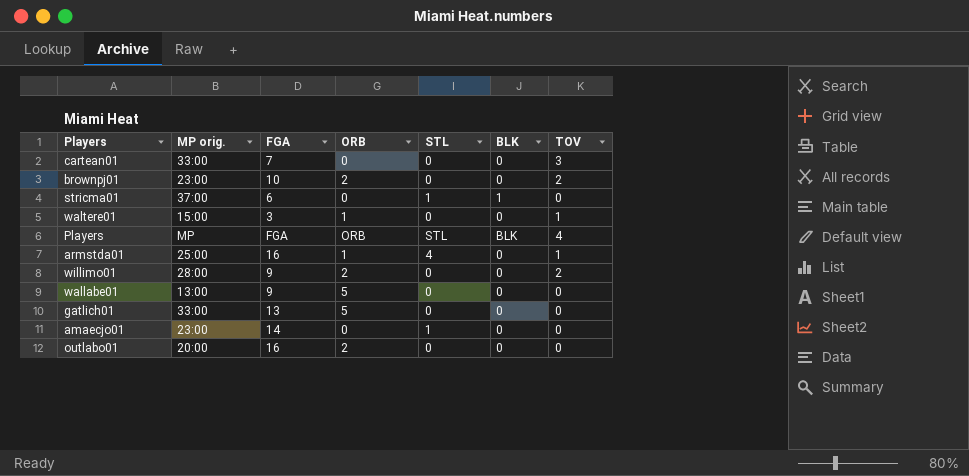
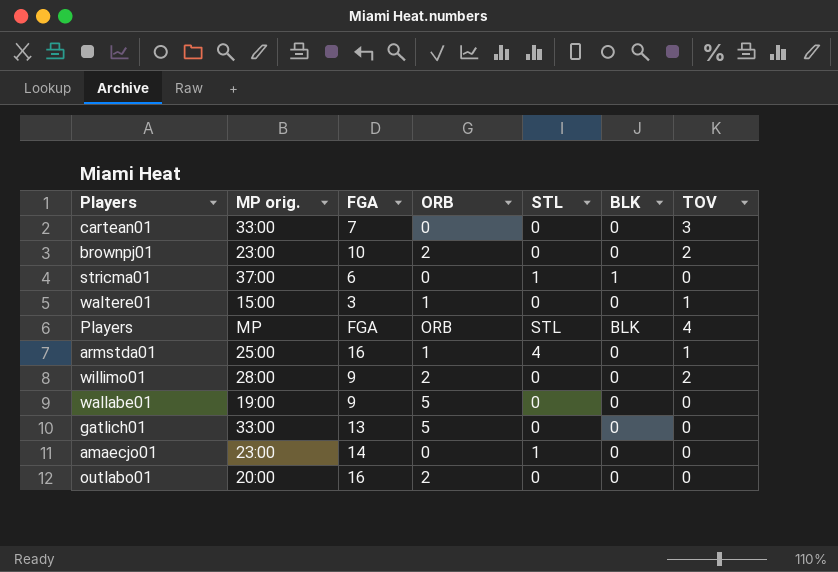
wallabe01 | MP orig.: 13:00 -> 19:00

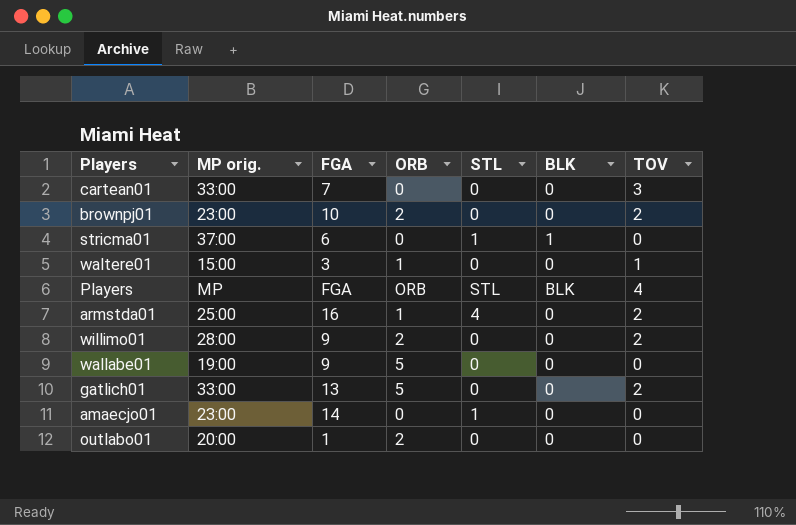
armstda01 | TOV: 1 -> 2
gatlich01 | TOV: 0 -> 2
outlabo01 | FGA: 16 -> 1

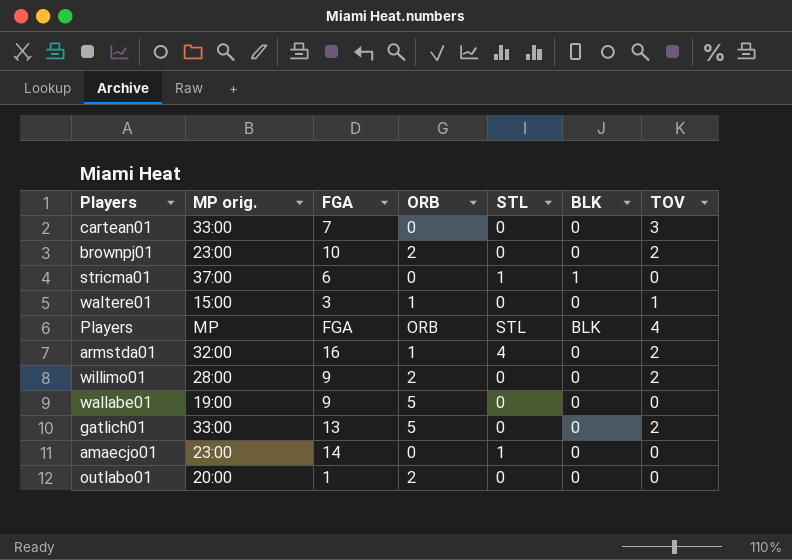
armstda01 | MP orig.: 25:00 -> 32:00

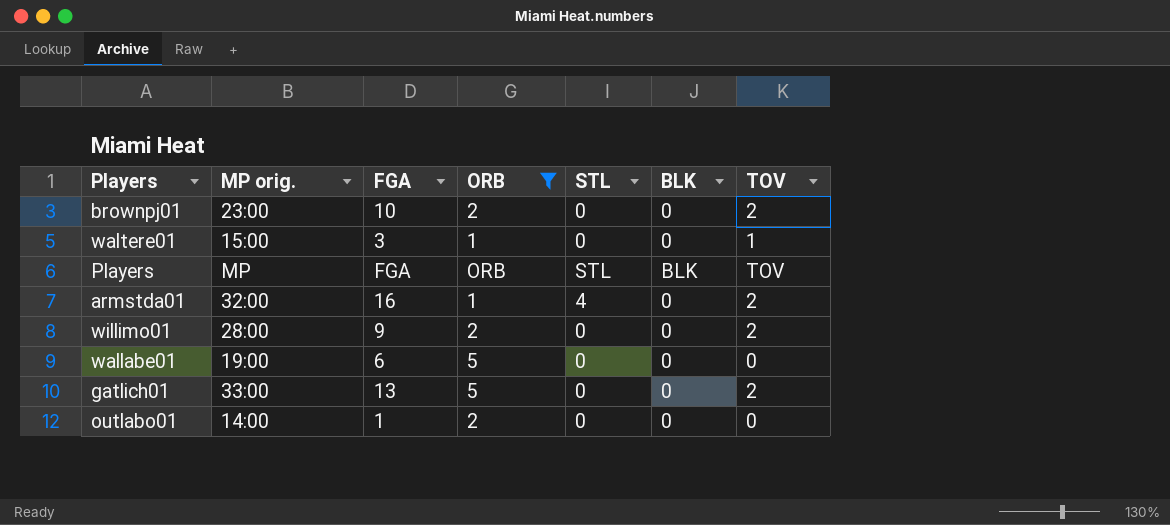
filter: none -> ORB != 0
Players | TOV: 4 -> TOV
wallabe01 | FGA: 9 -> 6
outlabo01 | MP orig.: 20:00 -> 14:00

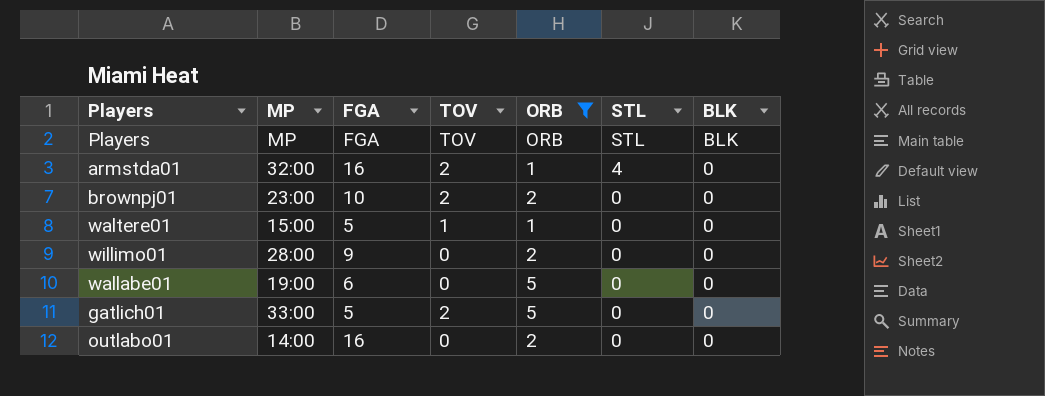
row order: none -> STL descending
column name: MP orig. -> MP
column TOV | position: 7 -> 4
waltere01 | FGA: 3 -> 5
willimo01 | TOV: 2 -> 0
gatlich01 | FGA: 13 -> 5
outlabo01 | FGA: 1 -> 16

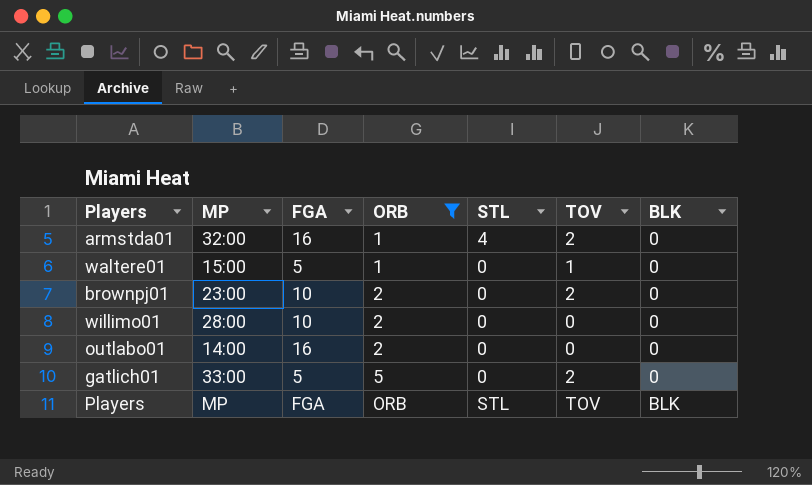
row order: STL descending -> ORB ascending
column TOV | position: 4 -> 6
row wallabe01: 19:00 | 6 | 0 | 5 | 0 | 0 -> none
willimo01 | FGA: 9 -> 10

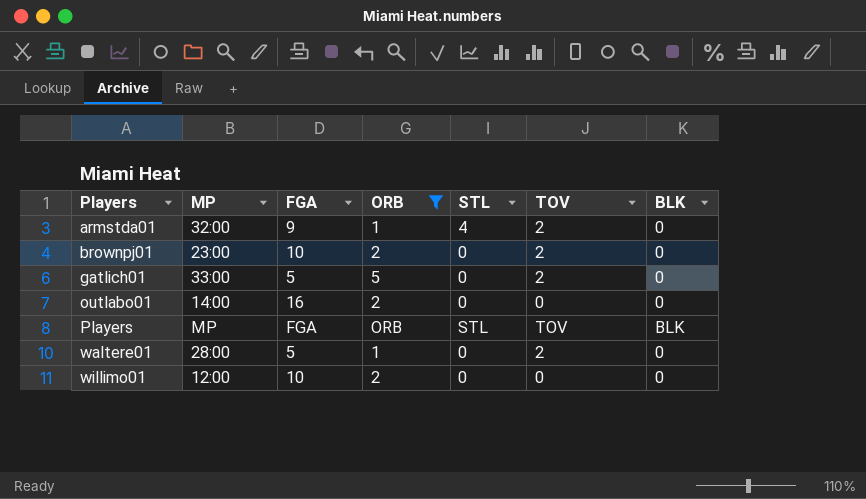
row order: ORB ascending -> Players ascending
armstda01 | FGA: 16 -> 9
waltere01 | MP: 15:00 -> 28:00
waltere01 | TOV: 1 -> 2
willimo01 | MP: 28:00 -> 12:00

